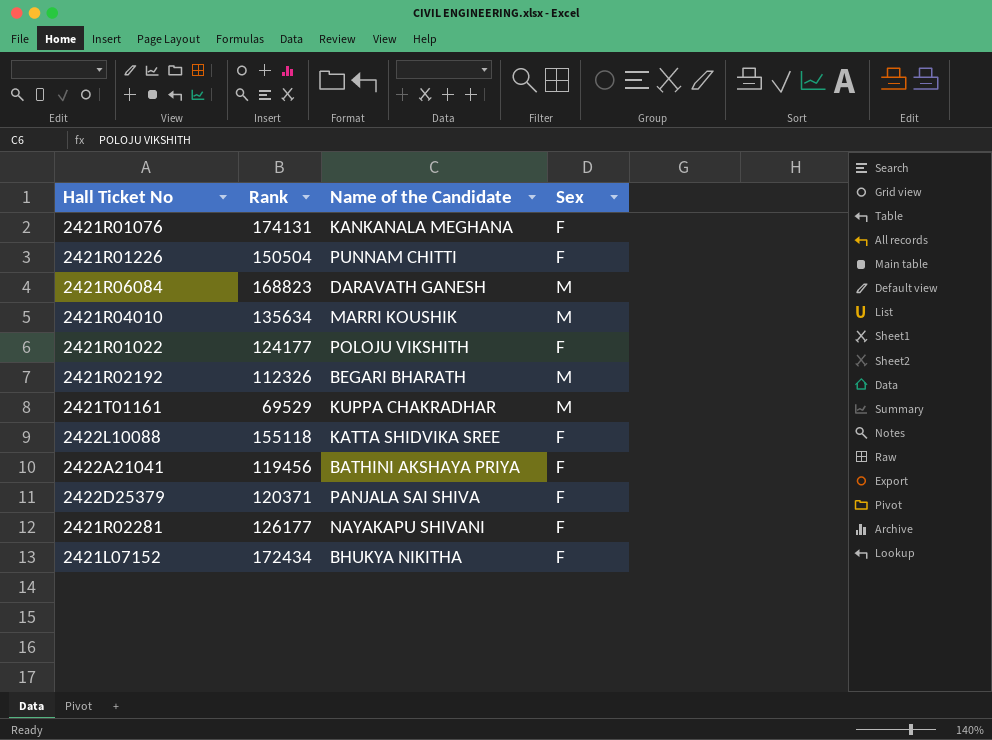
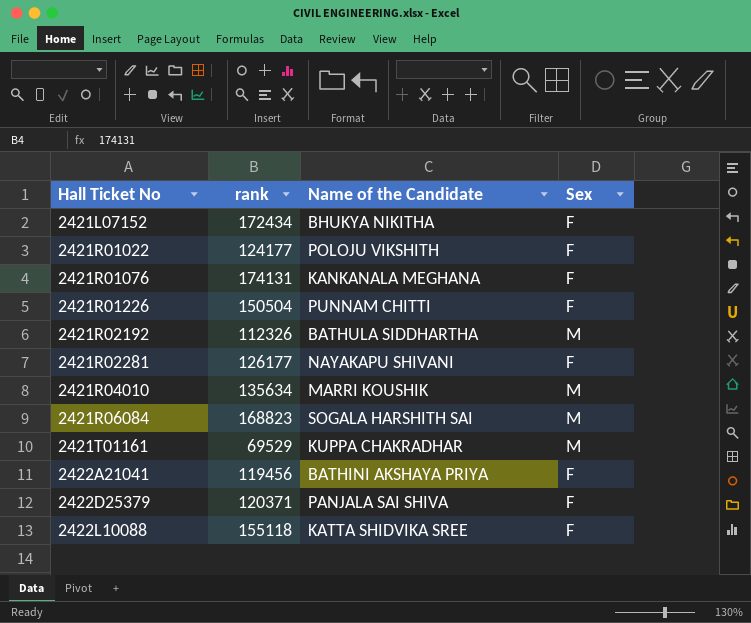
row order: none -> Hall Ticket No ascending
column name: Rank -> rank
2421R02192 | Name of the Candidate: BEGARI BHARATH -> BATHULA SIDDHARTHA
2421R06084 | Name of the Candidate: DARAVATH GANESH -> SOGALA HARSHITH SAI

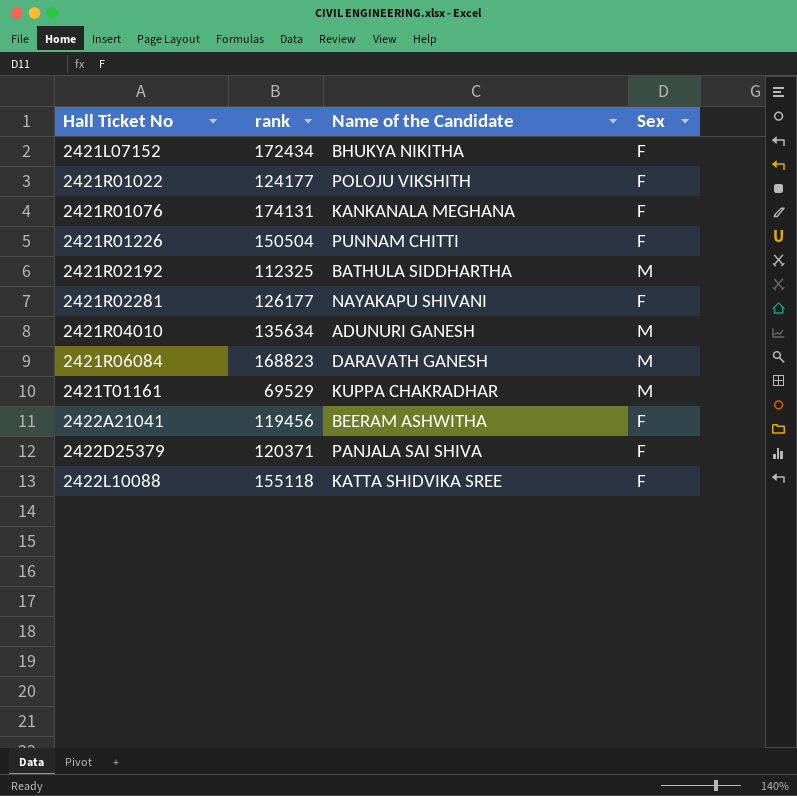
2421R02192 | rank: 112326 -> 112325
2421R04010 | Name of the Candidate: MARRI KOUSHIK -> ADUNURI GANESH
2421R06084 | Name of the Candidate: SOGALA HARSHITH SAI -> DARAVATH GANESH
2422A21041 | Name of the Candidate: BATHINI AKSHAYA PRIYA -> BEERAM ASHWITHA

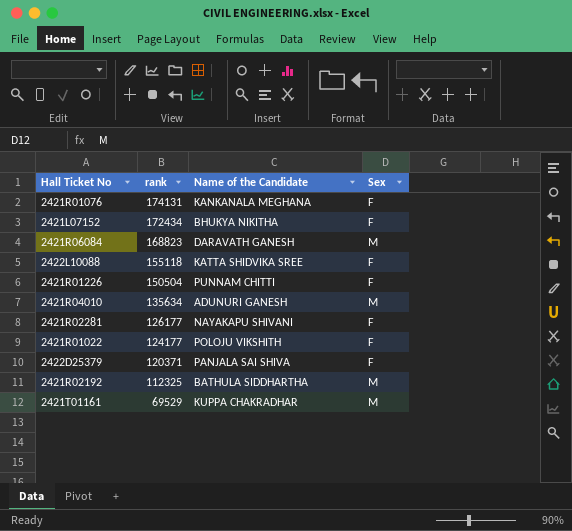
row order: Hall Ticket No ascending -> rank descending
row 2422A21041: 119456 | BEERAM ASHWITHA | F -> none

